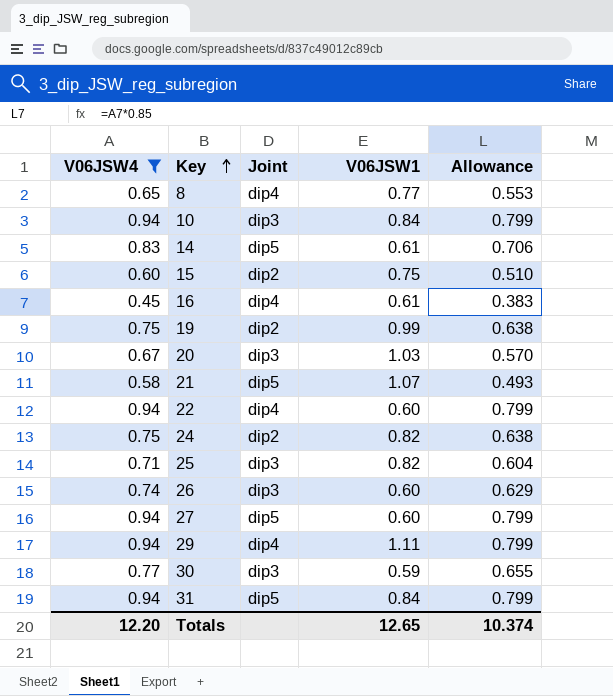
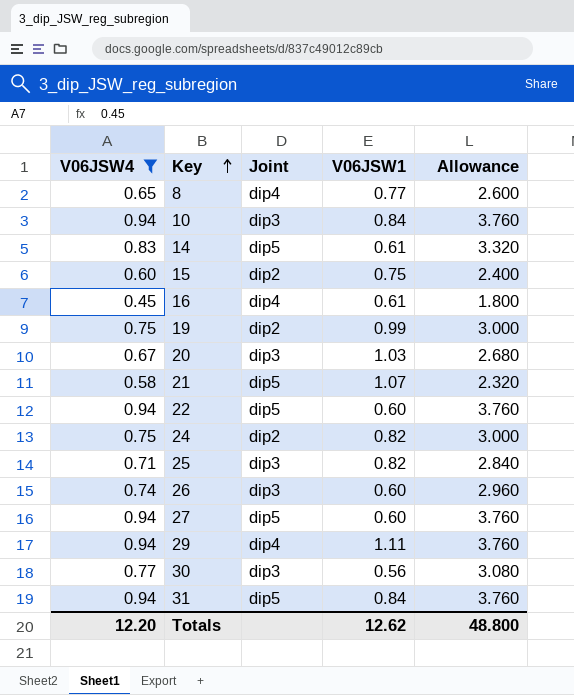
column Allowance | formula: [V06JSW4] * 0.85 -> [V06JSW4] * 4
22 | Joint: dip4 -> dip5
30 | V06JSW1: 0.59 -> 0.56
Totals | V06JSW1: 12.65 -> 12.62
Totals | Allowance: 10.374 -> 48.800

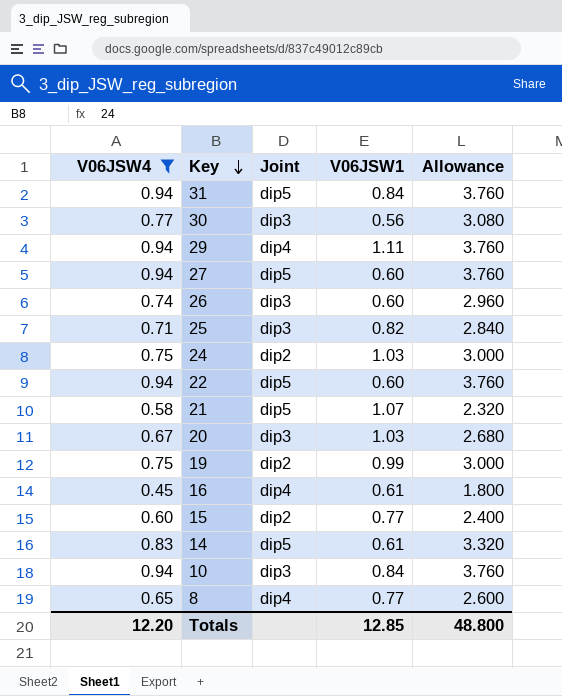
row order: Key ascending -> Key descending
24 | V06JSW1: 0.82 -> 1.03
15 | V06JSW1: 0.75 -> 0.77
Totals | V06JSW1: 12.62 -> 12.85

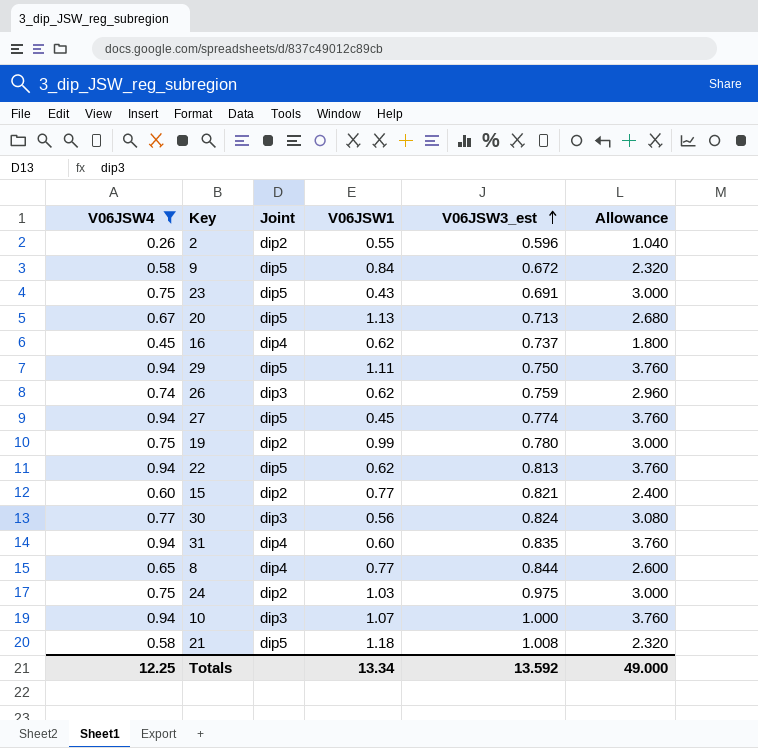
row order: Key descending -> V06JSW3_est ascending
column V06JSW3_est | position: none -> 5
row 25: 0.71 | dip3 | 0.82 | 2.840 -> none
row 14: 0.83 | dip5 | 0.61 | 3.320 -> none
row 2: none -> 0.26 | dip2 | 0.55 | 0.596 | 1.040
row 9: none -> 0.58 | dip5 | 0.84 | 0.672 | 2.320
row 23: none -> 0.75 | dip5 | 0.43 | 0.691 | 3.000
20 | Joint: dip3 -> dip5
20 | V06JSW1: 1.03 -> 1.13
16 | V06JSW1: 0.61 -> 0.62
29 | Joint: dip4 -> dip5
26 | V06JSW1: 0.60 -> 0.62
27 | V06JSW1: 0.60 -> 0.45
22 | V06JSW1: 0.60 -> 0.62
31 | Joint: dip5 -> dip4
31 | V06JSW1: 0.84 -> 0.60
10 | V06JSW1: 0.84 -> 1.07
21 | V06JSW1: 1.07 -> 1.18
Totals | V06JSW4: 12.20 -> 12.25
Totals | V06JSW1: 12.85 -> 13.34
Totals | Allowance: 48.800 -> 49.000

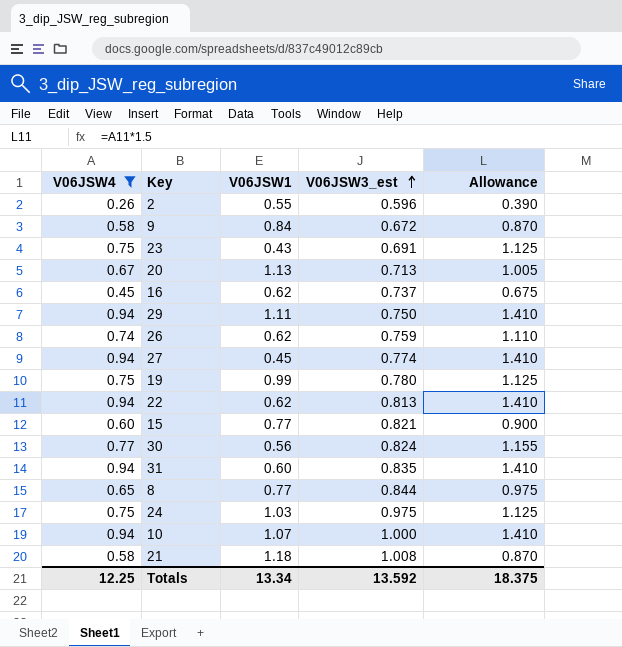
column Joint | position: 3 -> none
column Allowance | formula: [V06JSW4] * 4 -> [V06JSW4] * 1.5
Totals | Allowance: 49.000 -> 18.375

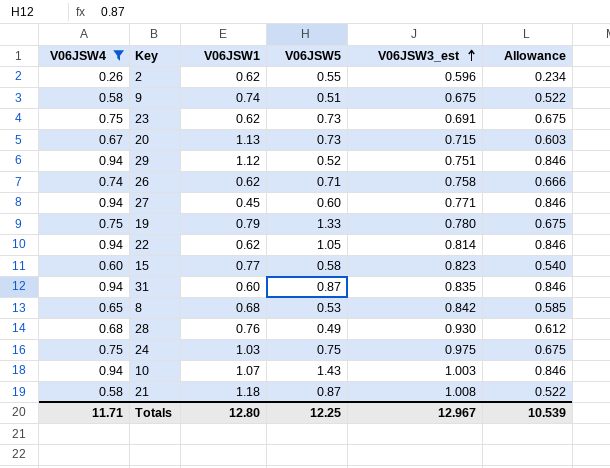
column V06JSW5 | position: none -> 4
column Allowance | formula: [V06JSW4] * 1.5 -> [V06JSW4] * 0.9
row 16: 0.45 | 0.62 | 0.737 | 0.675 -> none
row 30: 0.77 | 0.56 | 0.824 | 1.155 -> none
2 | V06JSW1: 0.55 -> 0.62
9 | V06JSW1: 0.84 -> 0.74
9 | V06JSW3_est: 0.672 -> 0.675
23 | V06JSW1: 0.43 -> 0.62
20 | V06JSW3_est: 0.713 -> 0.715
29 | V06JSW1: 1.11 -> 1.12
29 | V06JSW3_est: 0.750 -> 0.751
26 | V06JSW3_est: 0.759 -> 0.758
27 | V06JSW3_est: 0.774 -> 0.771
19 | V06JSW1: 0.99 -> 0.79
22 | V06JSW3_est: 0.813 -> 0.814
15 | V06JSW3_est: 0.821 -> 0.823
8 | V06JSW1: 0.77 -> 0.68
8 | V06JSW3_est: 0.844 -> 0.842
row 28: none -> 0.68 | 0.76 | 0.49 | 0.930 | 0.612
10 | V06JSW3_est: 1.000 -> 1.003
Totals | V06JSW4: 12.25 -> 11.71
Totals | V06JSW1: 13.34 -> 12.80
Totals | V06JSW3_est: 13.592 -> 12.967
Totals | Allowance: 18.375 -> 10.539

